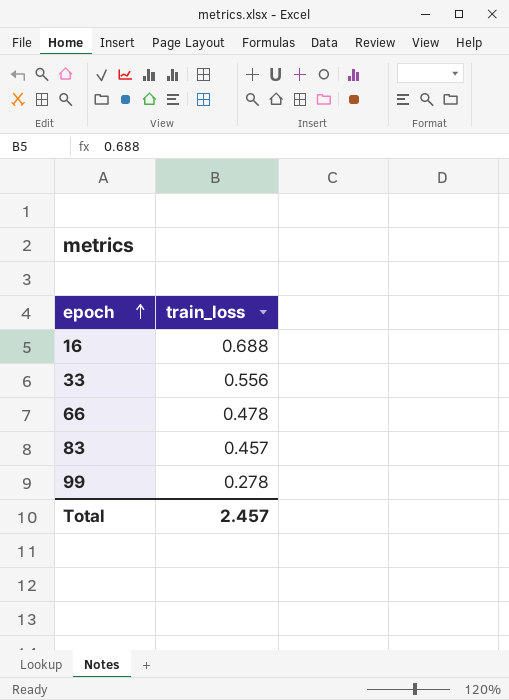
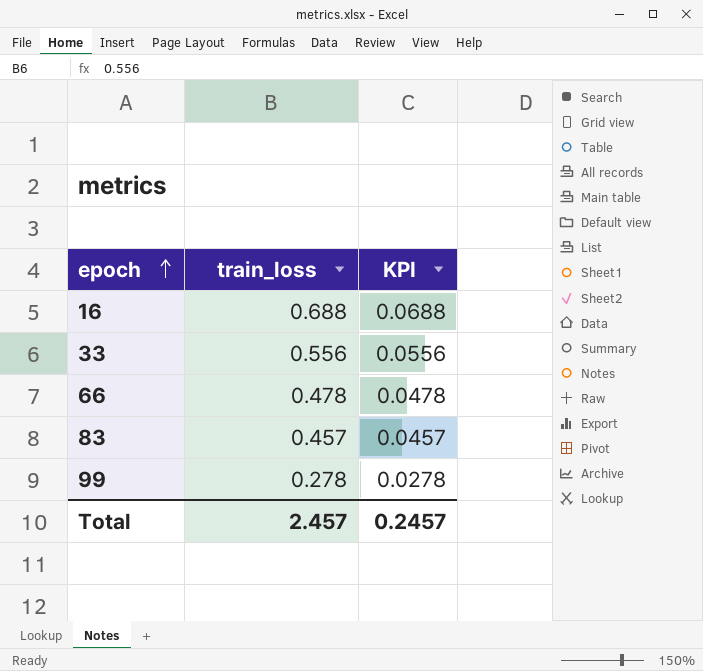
column KPI | formula: none -> [train_loss] * 0.1

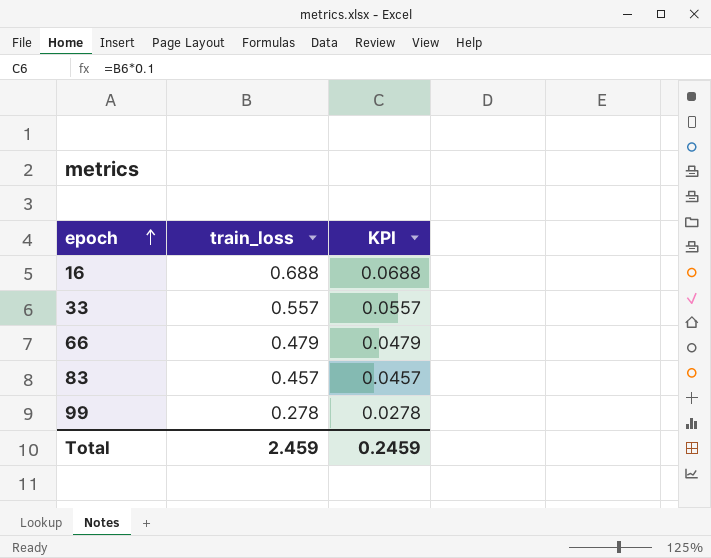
33 | train_loss: 0.556 -> 0.557
33 | KPI: 0.0556 -> 0.0557
66 | train_loss: 0.478 -> 0.479
66 | KPI: 0.0478 -> 0.0479
Total | train_loss: 2.457 -> 2.459
Total | KPI: 0.2457 -> 0.2459

